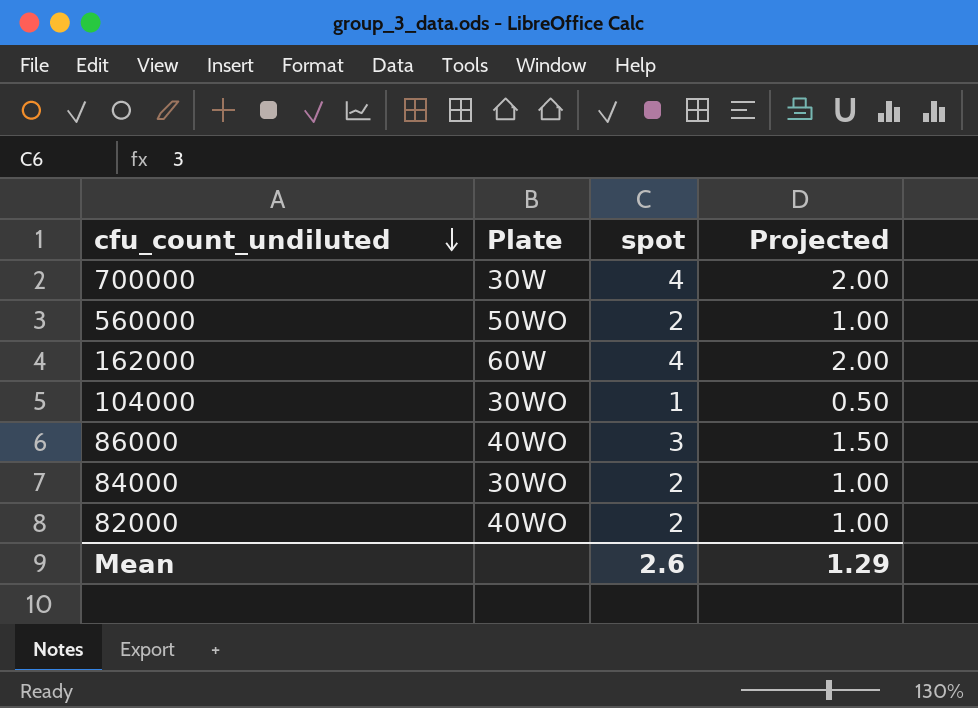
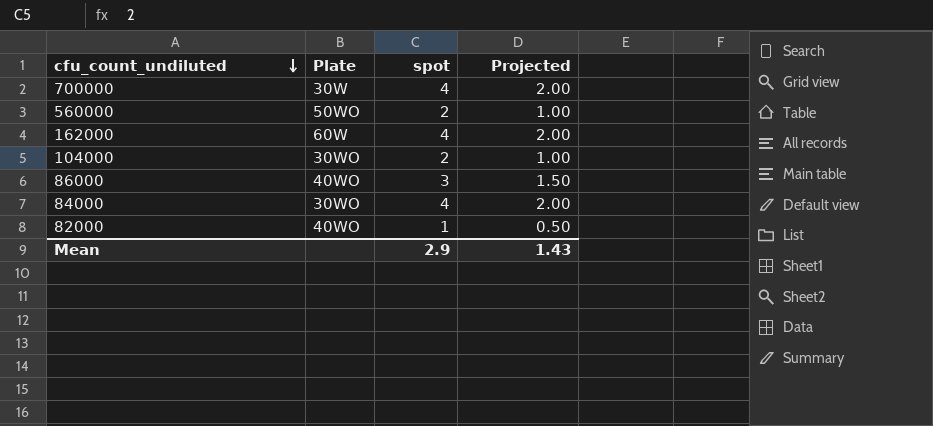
104000 | spot: 1 -> 2
104000 | Projected: 0.50 -> 1.00
84000 | spot: 2 -> 4
84000 | Projected: 1.00 -> 2.00
82000 | spot: 2 -> 1
82000 | Projected: 1.00 -> 0.50
Mean | spot: 2.6 -> 2.9
Mean | Projected: 1.29 -> 1.43

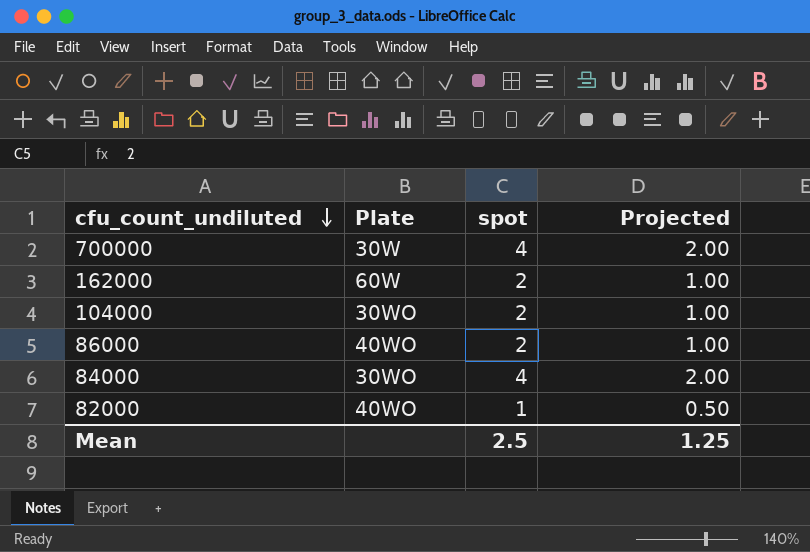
row 560000: 50WO | 2 | 1.00 -> none
162000 | spot: 4 -> 2
162000 | Projected: 2.00 -> 1.00
86000 | spot: 3 -> 2
86000 | Projected: 1.50 -> 1.00
Mean | spot: 2.9 -> 2.5
Mean | Projected: 1.43 -> 1.25

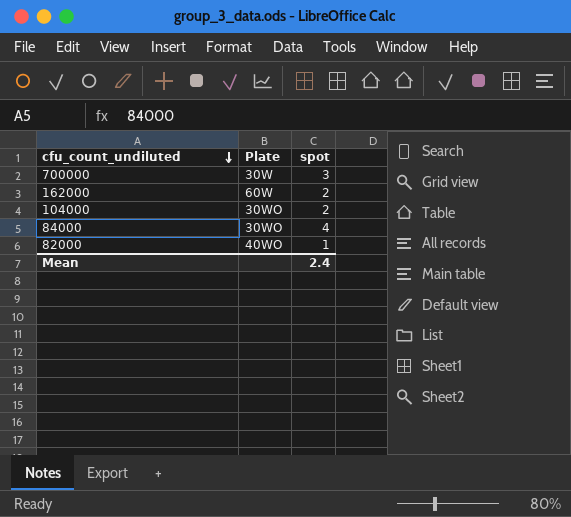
column Projected | formula: [spot] * 0.5 -> none
row 86000: 40WO | 2 | 1.00 -> none
700000 | spot: 4 -> 3
Mean | spot: 2.5 -> 2.4

